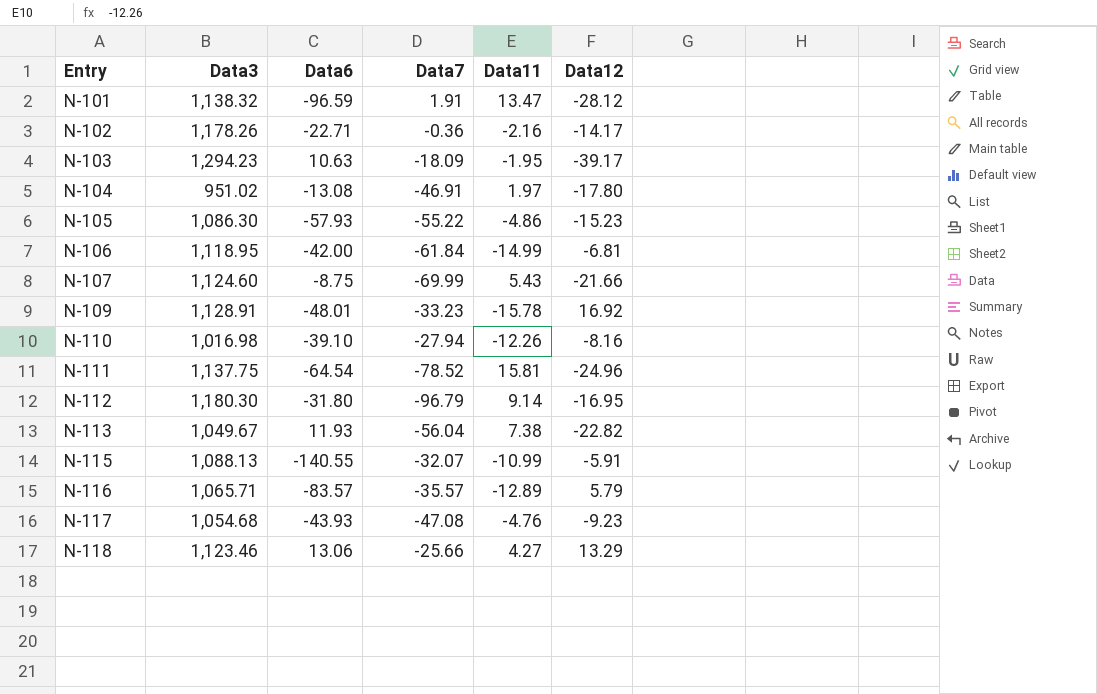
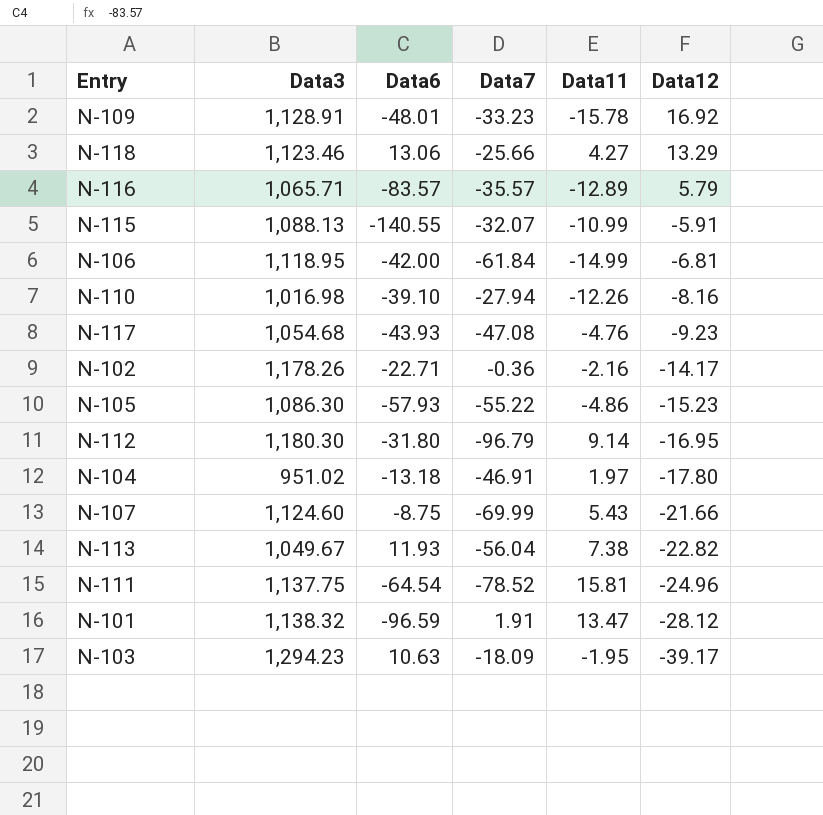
row order: Entry ascending -> Data12 descending
N-104 | Data6: -13.08 -> -13.18

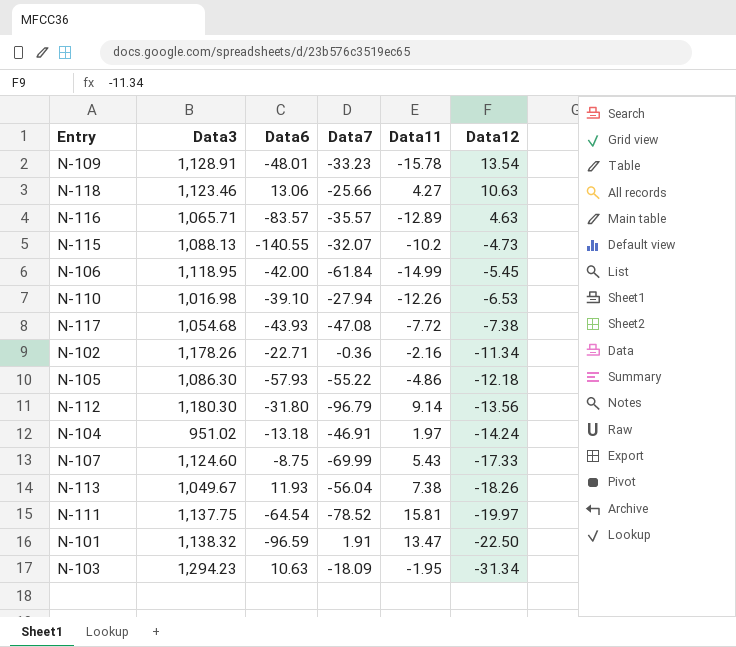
N-109 | Data12: 16.92 -> 13.54
N-118 | Data12: 13.29 -> 10.63
N-116 | Data12: 5.79 -> 4.63
N-115 | Data11: -10.99 -> -10.2
N-115 | Data12: -5.91 -> -4.73
N-106 | Data12: -6.81 -> -5.45
N-110 | Data12: -8.16 -> -6.53
N-117 | Data11: -4.76 -> -7.72
N-117 | Data12: -9.23 -> -7.38
N-102 | Data12: -14.17 -> -11.34
N-105 | Data12: -15.23 -> -12.18
N-112 | Data12: -16.95 -> -13.56
N-104 | Data12: -17.80 -> -14.24
N-107 | Data12: -21.66 -> -17.33
N-113 | Data12: -22.82 -> -18.26
N-111 | Data12: -24.96 -> -19.97
N-101 | Data12: -28.12 -> -22.50
N-103 | Data12: -39.17 -> -31.34

